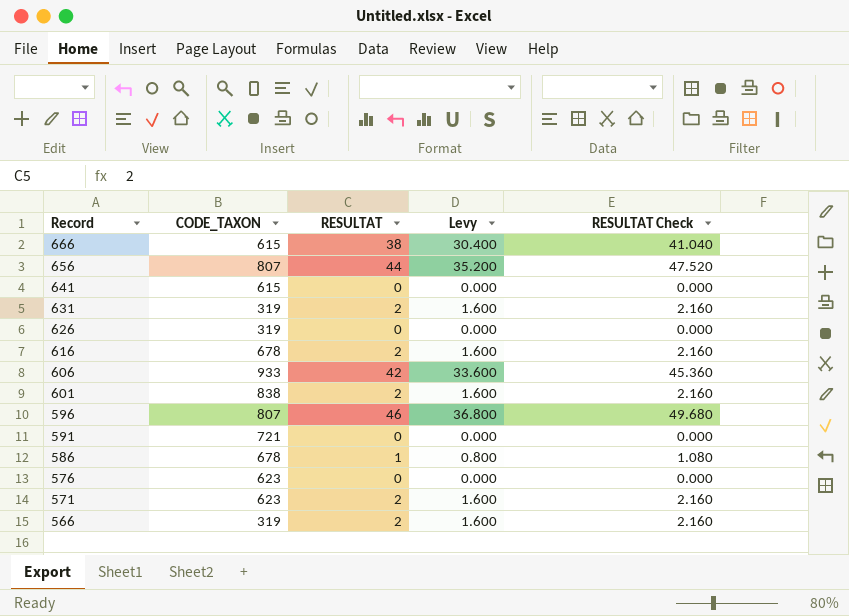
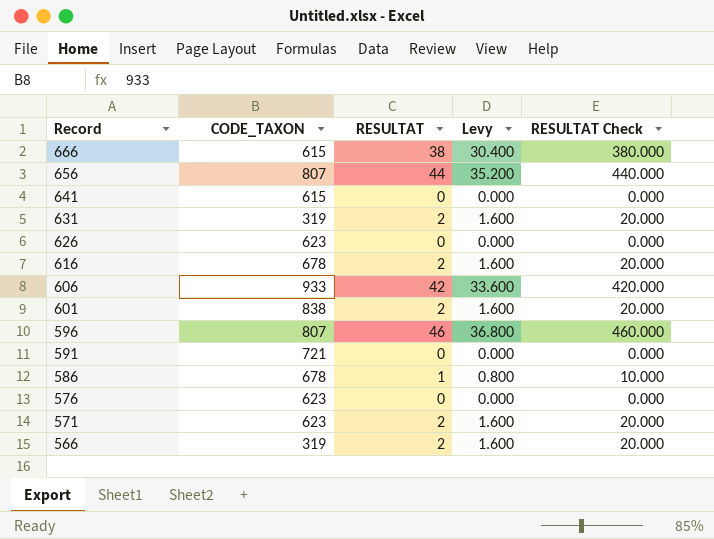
column RESULTAT Check | formula: [RESULTAT] * 1.08 -> [RESULTAT] * 10
626 | CODE_TAXON: 319 -> 623

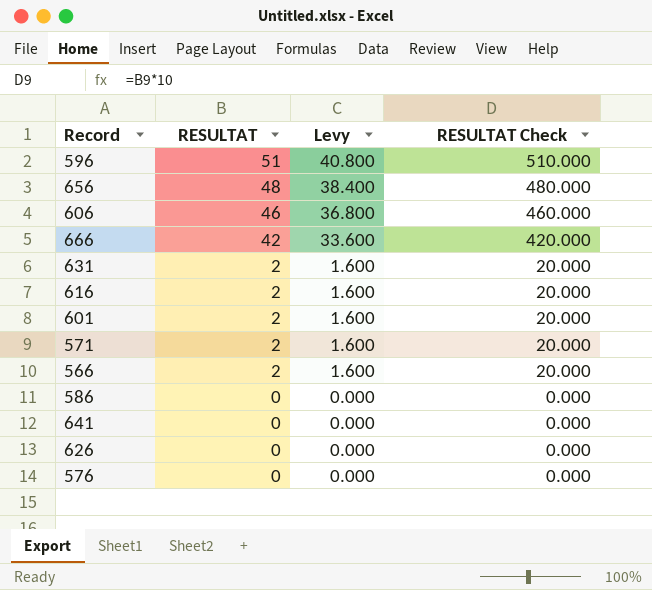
row order: Record descending -> RESULTAT descending
column CODE_TAXON | position: 2 -> none
row 591: 721 | 0 | 0.000 | 0.000 -> none
596 | RESULTAT: 46 -> 51
596 | Levy: 36.800 -> 40.800
596 | RESULTAT Check: 460.000 -> 510.000
656 | RESULTAT: 44 -> 48
656 | Levy: 35.200 -> 38.400
656 | RESULTAT Check: 440.000 -> 480.000
606 | RESULTAT: 42 -> 46
606 | Levy: 33.600 -> 36.800
606 | RESULTAT Check: 420.000 -> 460.000
666 | RESULTAT: 38 -> 42
666 | Levy: 30.400 -> 33.600
666 | RESULTAT Check: 380.000 -> 420.000
586 | RESULTAT: 1 -> 0
586 | Levy: 0.800 -> 0.000
586 | RESULTAT Check: 10.000 -> 0.000

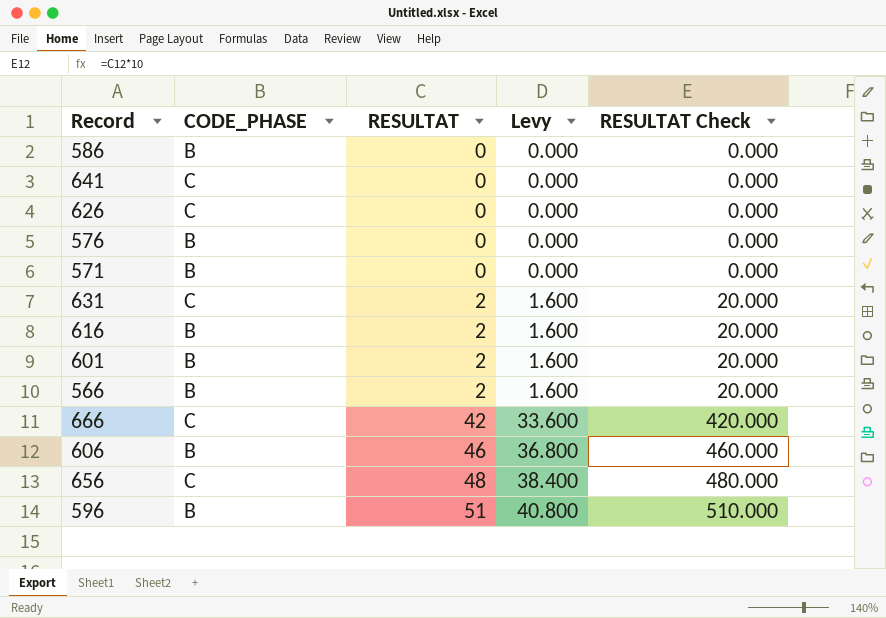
row order: RESULTAT descending -> RESULTAT ascending
column CODE_PHASE | position: none -> 2
571 | RESULTAT: 2 -> 0
571 | Levy: 1.600 -> 0.000
571 | RESULTAT Check: 20.000 -> 0.000

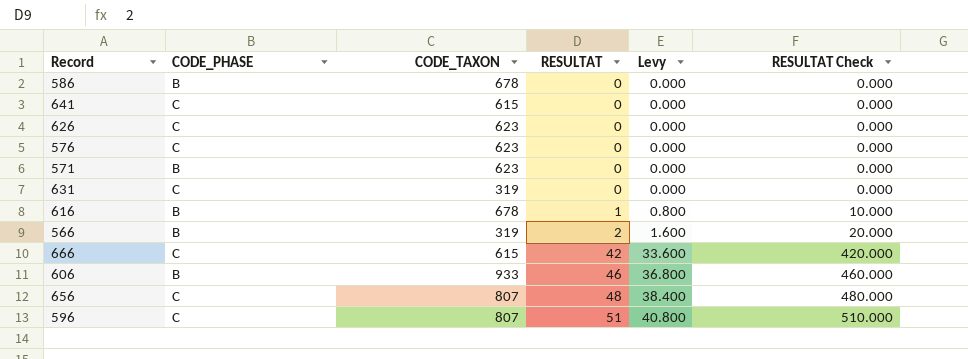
column CODE_TAXON | position: none -> 3
row 601: B | 2 | 1.600 | 20.000 -> none
576 | CODE_PHASE: B -> C
631 | RESULTAT: 2 -> 0
631 | Levy: 1.600 -> 0.000
631 | RESULTAT Check: 20.000 -> 0.000
616 | RESULTAT: 2 -> 1
616 | Levy: 1.600 -> 0.800
616 | RESULTAT Check: 20.000 -> 10.000
596 | CODE_PHASE: B -> C

